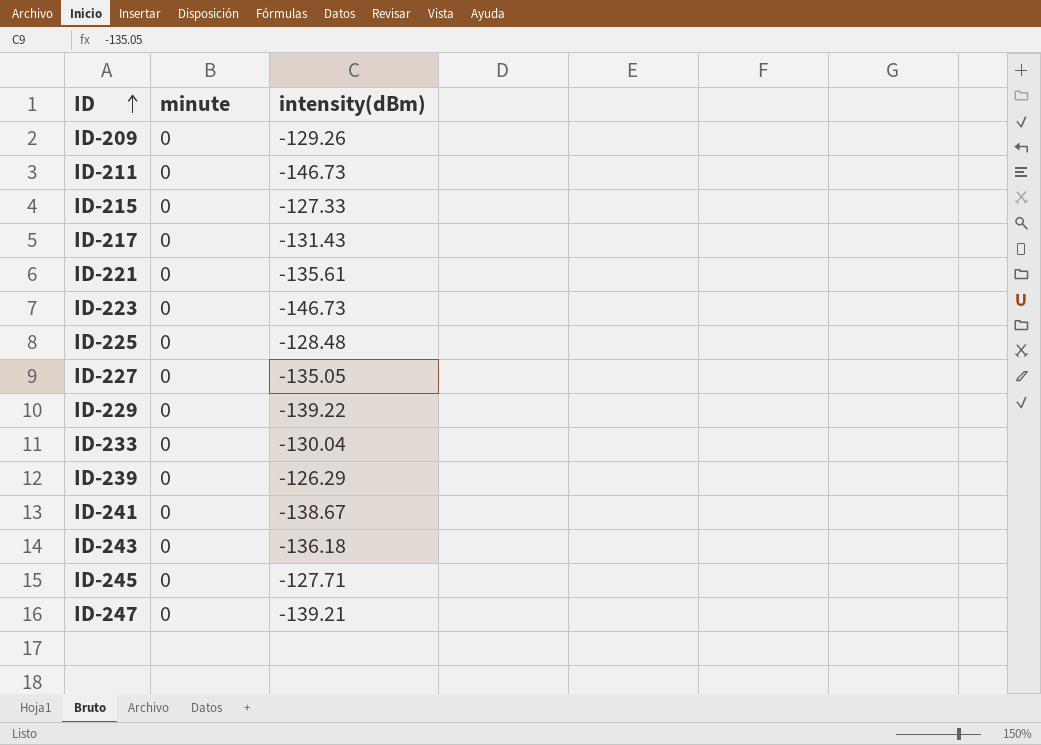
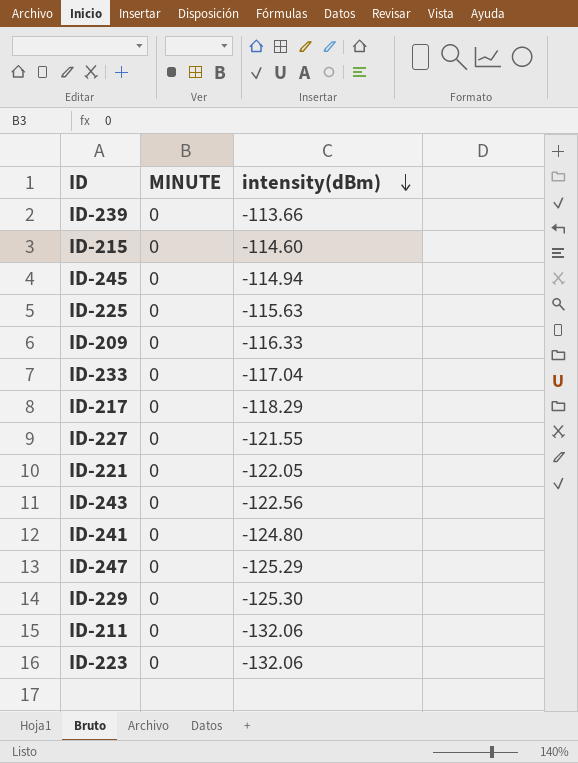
row order: ID ascending -> intensity(dBm) descending
column name: minute -> MINUTE
ID-239 | intensity(dBm): -126.29 -> -113.66
ID-215 | intensity(dBm): -127.33 -> -114.60
ID-245 | intensity(dBm): -127.71 -> -114.94
ID-225 | intensity(dBm): -128.48 -> -115.63
ID-209 | intensity(dBm): -129.26 -> -116.33
ID-233 | intensity(dBm): -130.04 -> -117.04
ID-217 | intensity(dBm): -131.43 -> -118.29
ID-227 | intensity(dBm): -135.05 -> -121.55
ID-221 | intensity(dBm): -135.61 -> -122.05
ID-243 | intensity(dBm): -136.18 -> -122.56
ID-241 | intensity(dBm): -138.67 -> -124.80
ID-247 | intensity(dBm): -139.21 -> -125.29
ID-229 | intensity(dBm): -139.22 -> -125.30
ID-211 | intensity(dBm): -146.73 -> -132.06
ID-223 | intensity(dBm): -146.73 -> -132.06

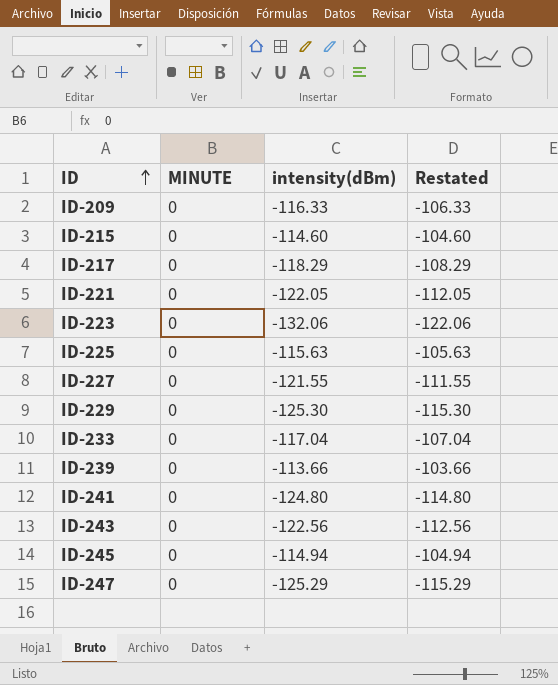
row order: intensity(dBm) descending -> ID ascending
column Restated | formula: none -> [intensity(dBm)] + 10
row ID-211: 0 | -132.06 -> none

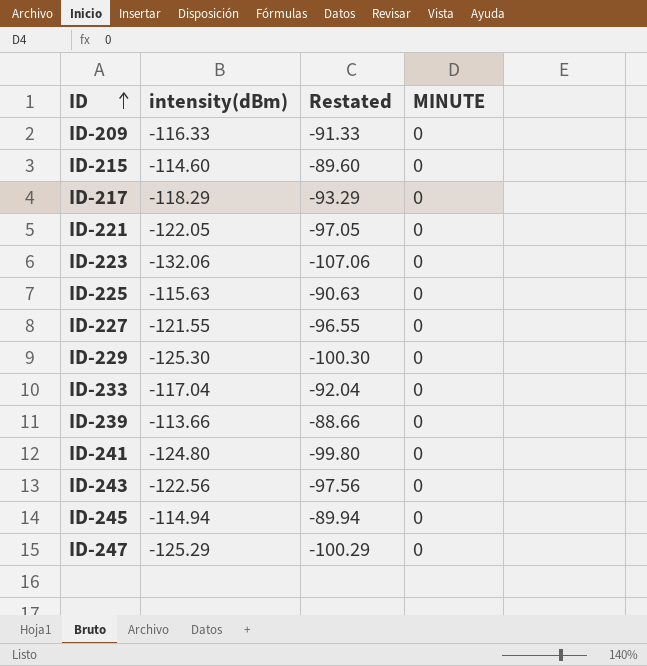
column Restated | formula: [intensity(dBm)] + 10 -> [intensity(dBm)] + 25
column MINUTE | position: 2 -> 4

